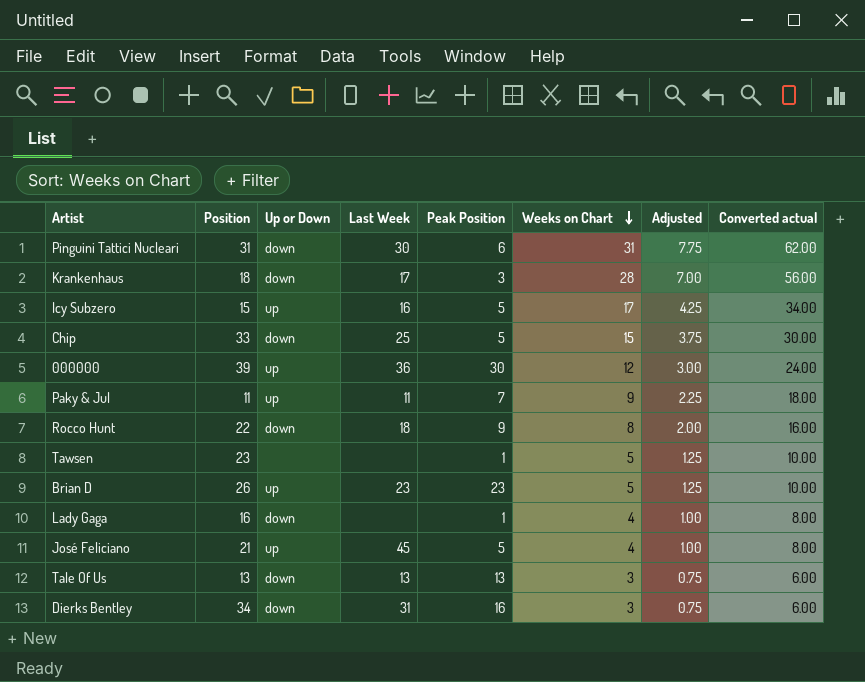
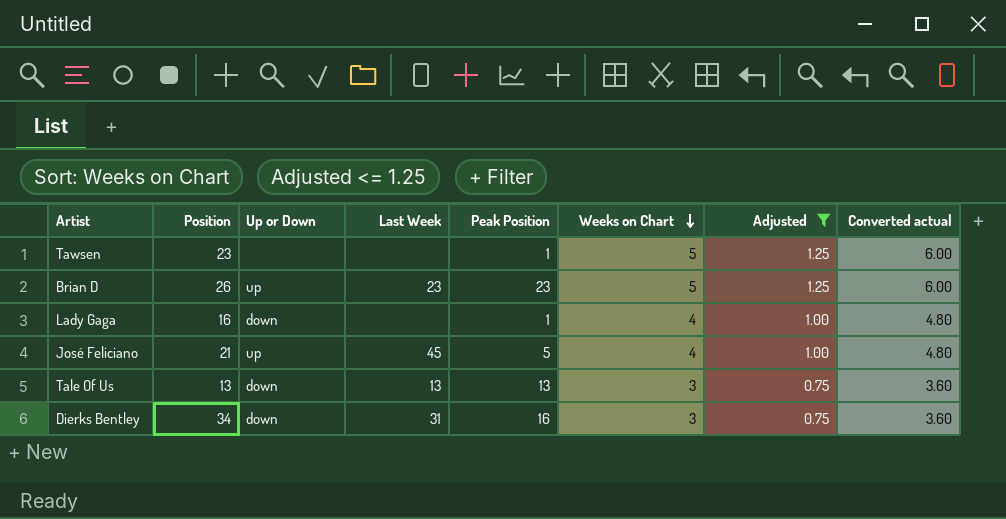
filter: none -> Adjusted <= 1.25
column Converted actual | formula: [Weeks on Chart] * 2 -> [Weeks on Chart] * 1.2

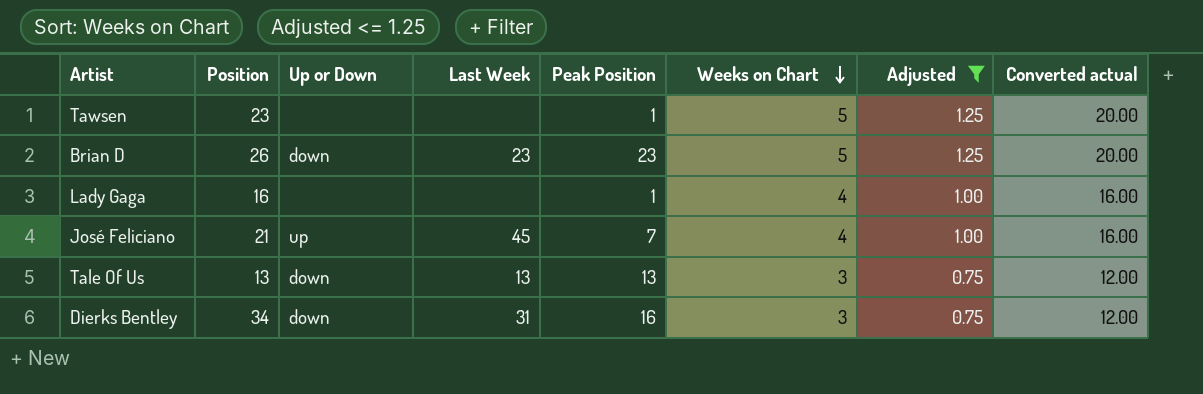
column Converted actual | formula: [Weeks on Chart] * 1.2 -> [Weeks on Chart] * 4
Brian D | Up or Down: up -> down
Lady Gaga | Up or Down: down -> none
José Feliciano | Peak Position: 5 -> 7

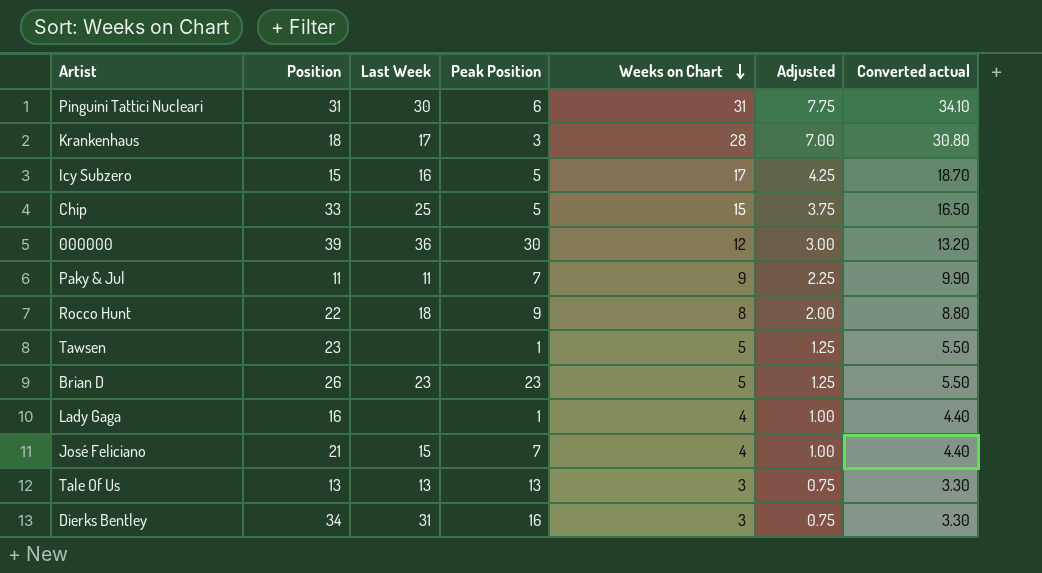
filter: Adjusted <= 1.25 -> none
column Up or Down | position: 3 -> none
column Converted actual | formula: [Weeks on Chart] * 4 -> [Weeks on Chart] * 1.1
José Feliciano | Last Week: 45 -> 15

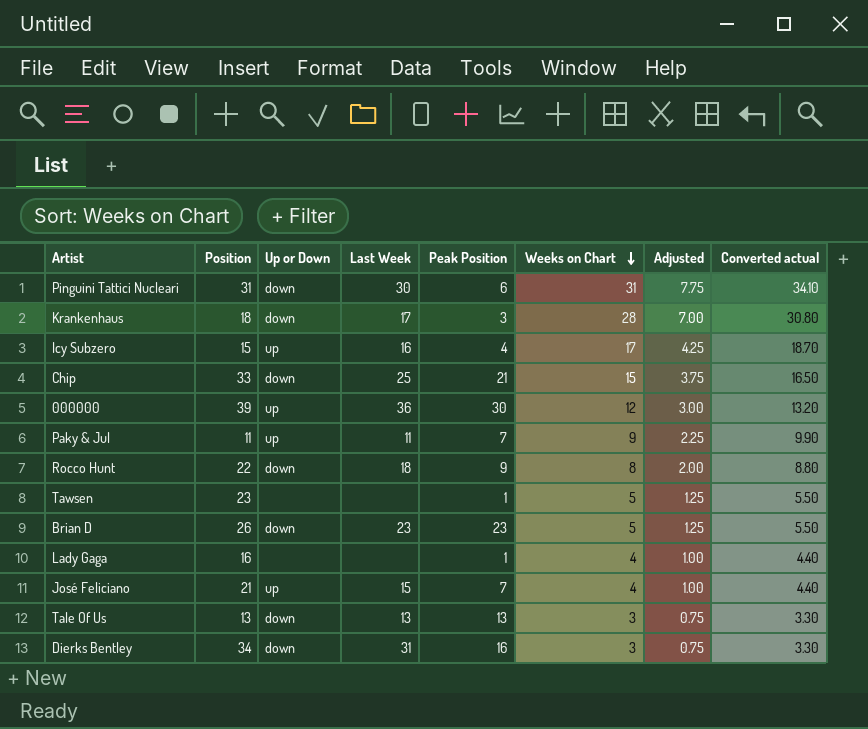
column Up or Down | position: none -> 3
Icy Subzero | Peak Position: 5 -> 4
Chip | Peak Position: 5 -> 21

